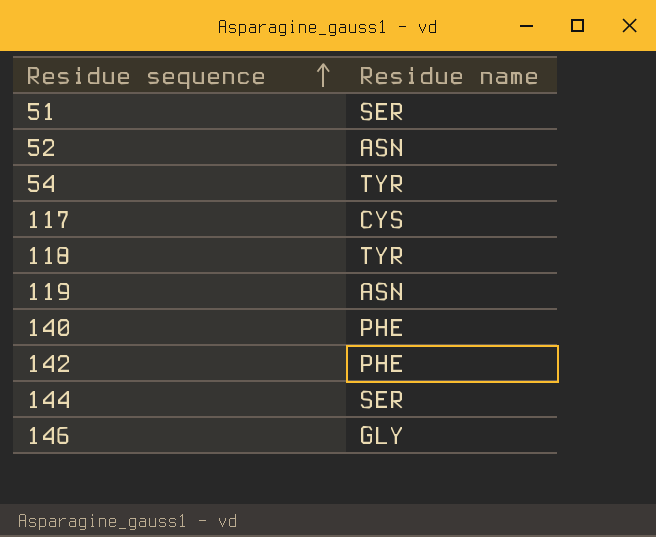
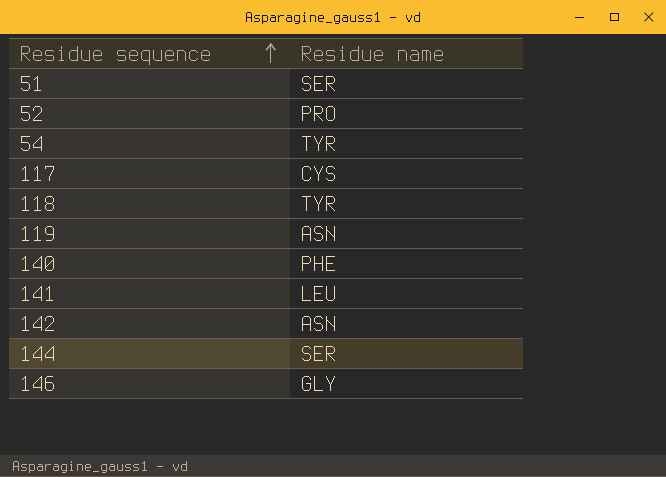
52 | Residue name: ASN -> PRO
row 141: none -> LEU
142 | Residue name: PHE -> ASN

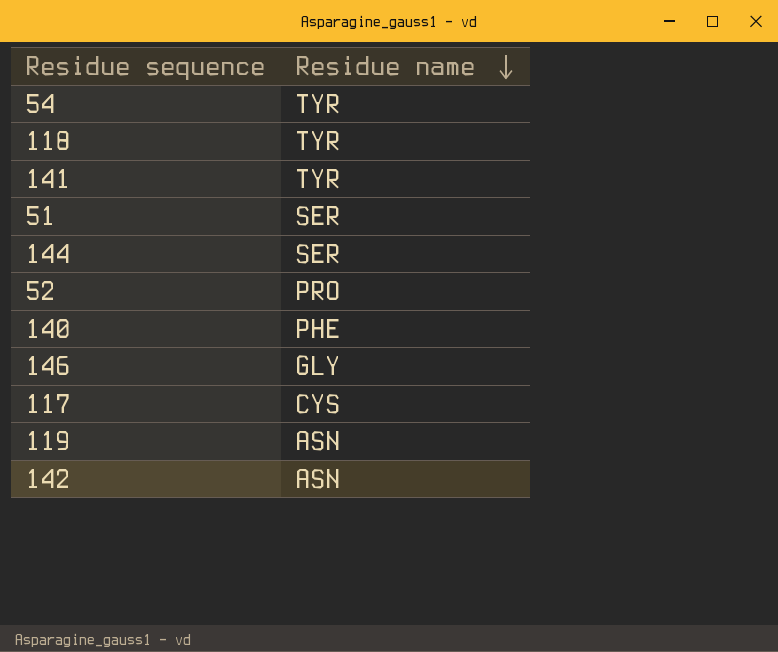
row order: Residue sequence ascending -> Residue name descending
141 | Residue name: LEU -> TYR

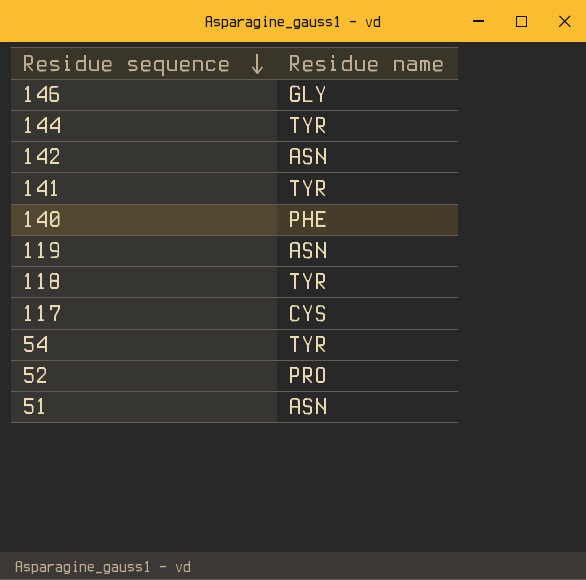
row order: Residue name descending -> Residue sequence descending
144 | Residue name: SER -> TYR
51 | Residue name: SER -> ASN

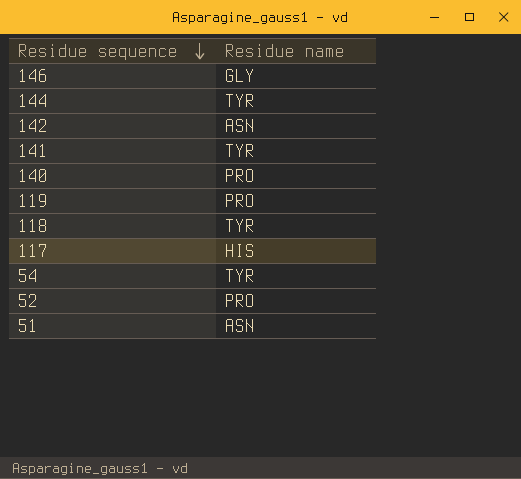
140 | Residue name: PHE -> PRO
119 | Residue name: ASN -> PRO
117 | Residue name: CYS -> HIS

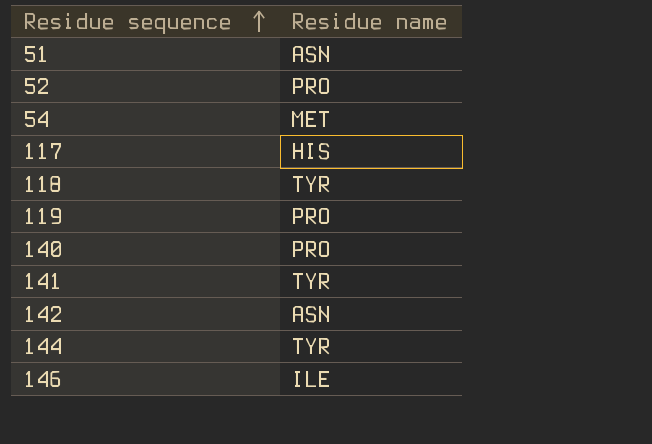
row order: Residue sequence descending -> Residue sequence ascending
54 | Residue name: TYR -> MET
146 | Residue name: GLY -> ILE

